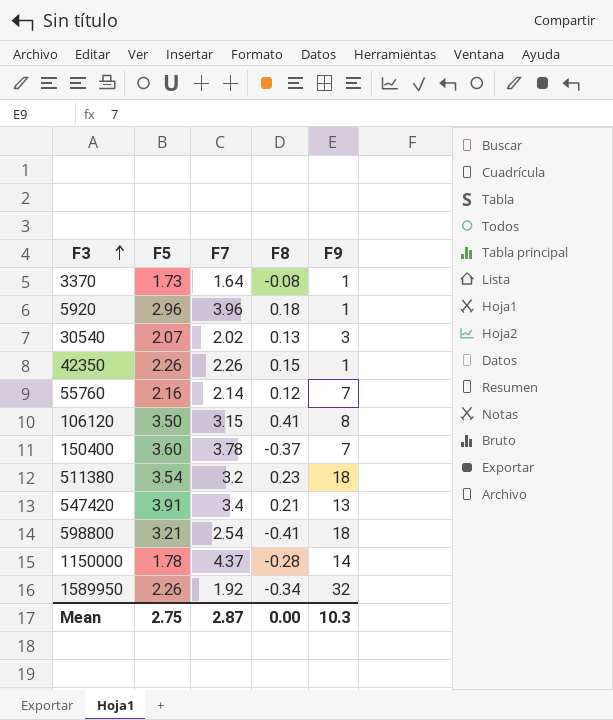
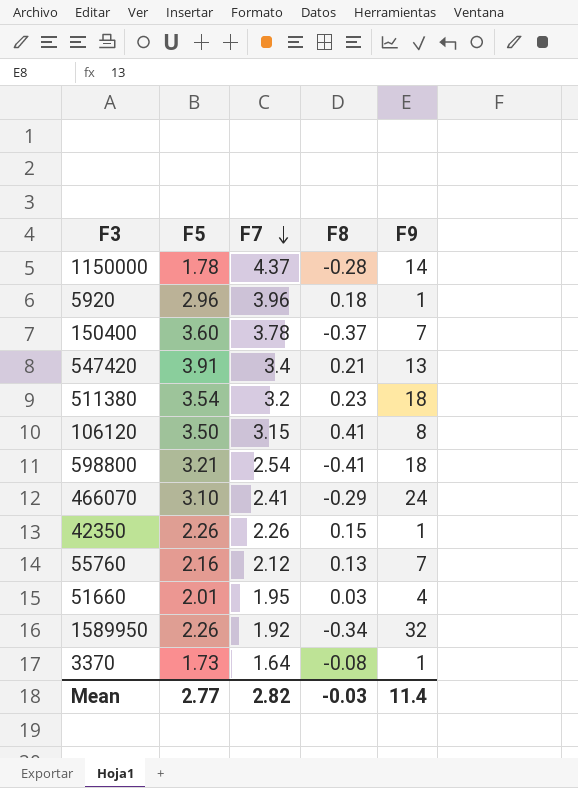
row order: F3 ascending -> F7 descending
row 30540: 2.07 | 2.02 | 0.13 | 3 -> none
row 466070: none -> 3.10 | 2.41 | -0.29 | 24
55760 | F7: 2.14 -> 2.12
55760 | F8: 0.12 -> 0.13
row 51660: none -> 2.01 | 1.95 | 0.03 | 4
Mean | F5: 2.75 -> 2.77
Mean | F7: 2.87 -> 2.82
Mean | F8: 0.00 -> -0.03
Mean | F9: 10.3 -> 11.4

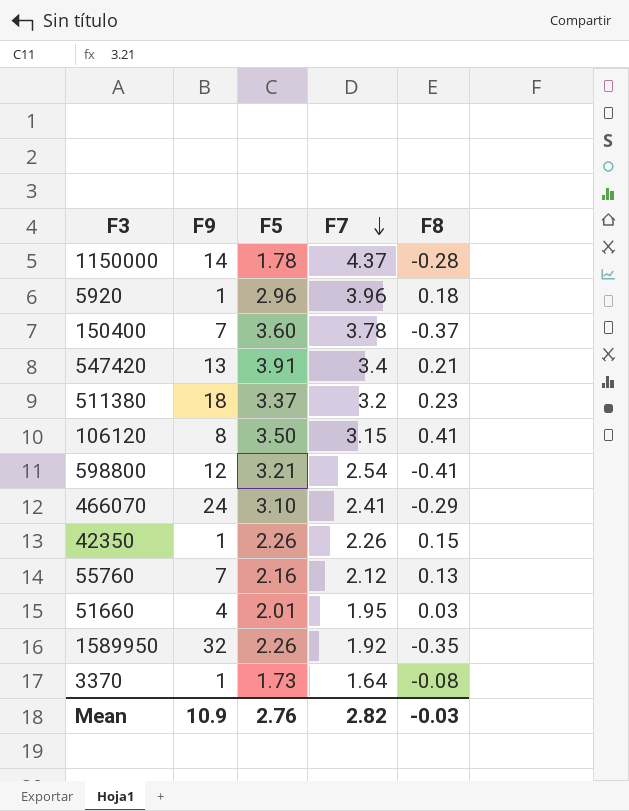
column F9 | position: 5 -> 2
511380 | F5: 3.54 -> 3.37
598800 | F9: 18 -> 12
1589950 | F8: -0.34 -> -0.35
Mean | F9: 11.4 -> 10.9
Mean | F5: 2.77 -> 2.76

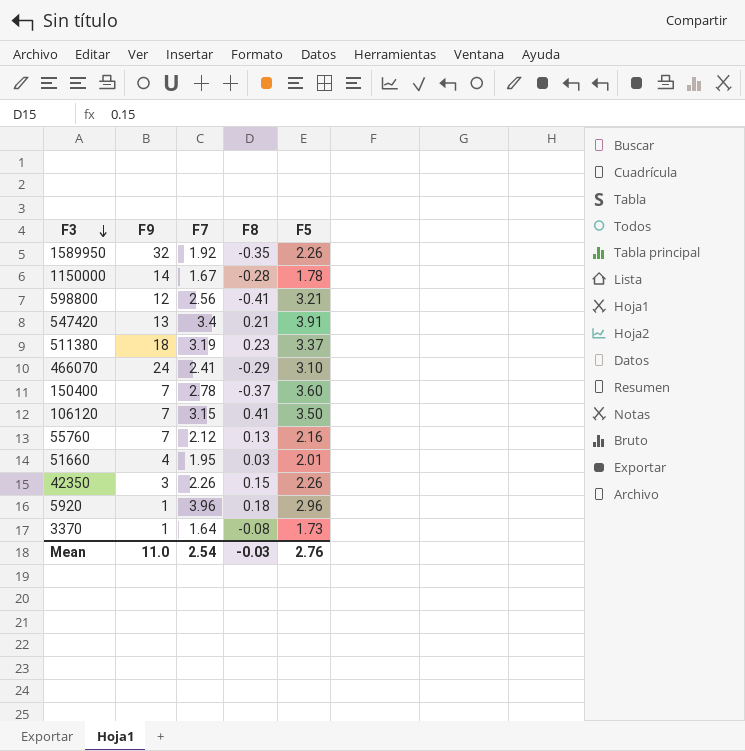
row order: F7 descending -> F3 descending
column F5 | position: 3 -> 5
1150000 | F7: 4.37 -> 1.67
598800 | F7: 2.54 -> 2.56
511380 | F7: 3.2 -> 3.19
150400 | F7: 3.78 -> 2.78
106120 | F9: 8 -> 7
42350 | F9: 1 -> 3
Mean | F9: 10.9 -> 11.0
Mean | F7: 2.82 -> 2.54

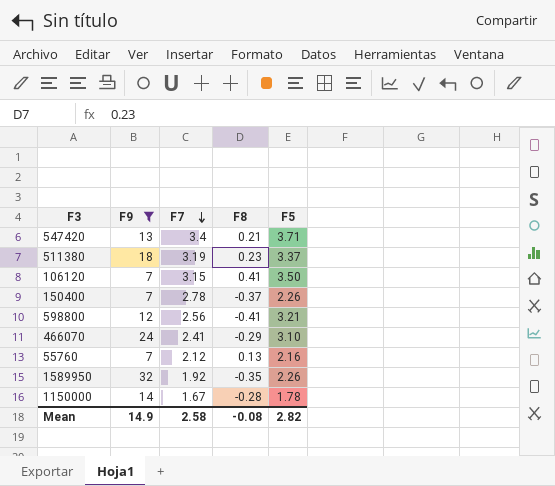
filter: none -> F9 >= 7
row order: F3 descending -> F7 descending
547420 | F5: 3.91 -> 3.71
150400 | F5: 3.60 -> 2.26
Mean | F9: 11.0 -> 14.9
Mean | F7: 2.54 -> 2.58
Mean | F8: -0.03 -> -0.08
Mean | F5: 2.76 -> 2.82

